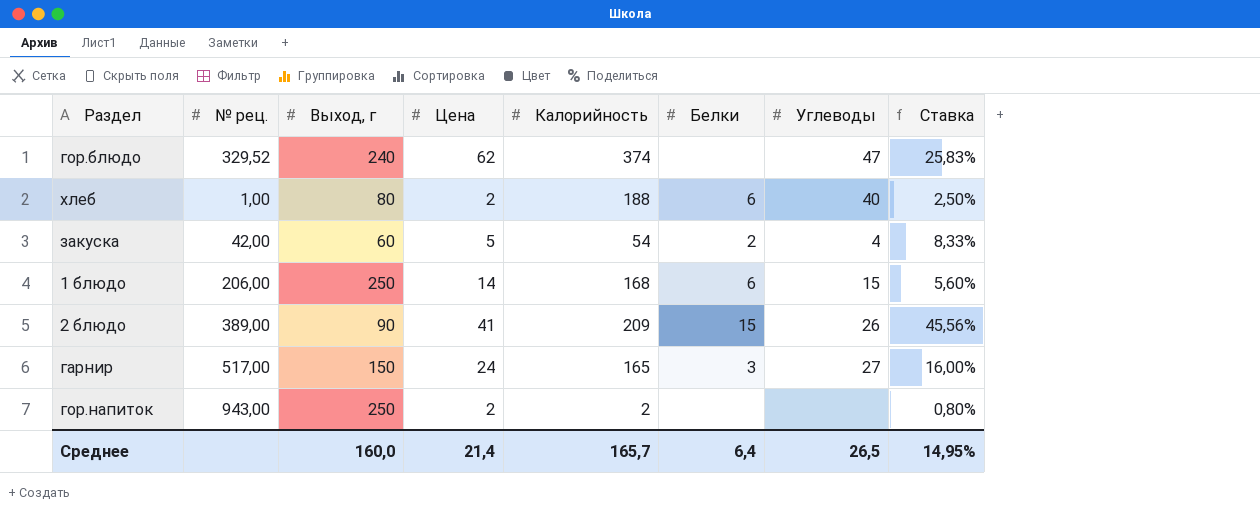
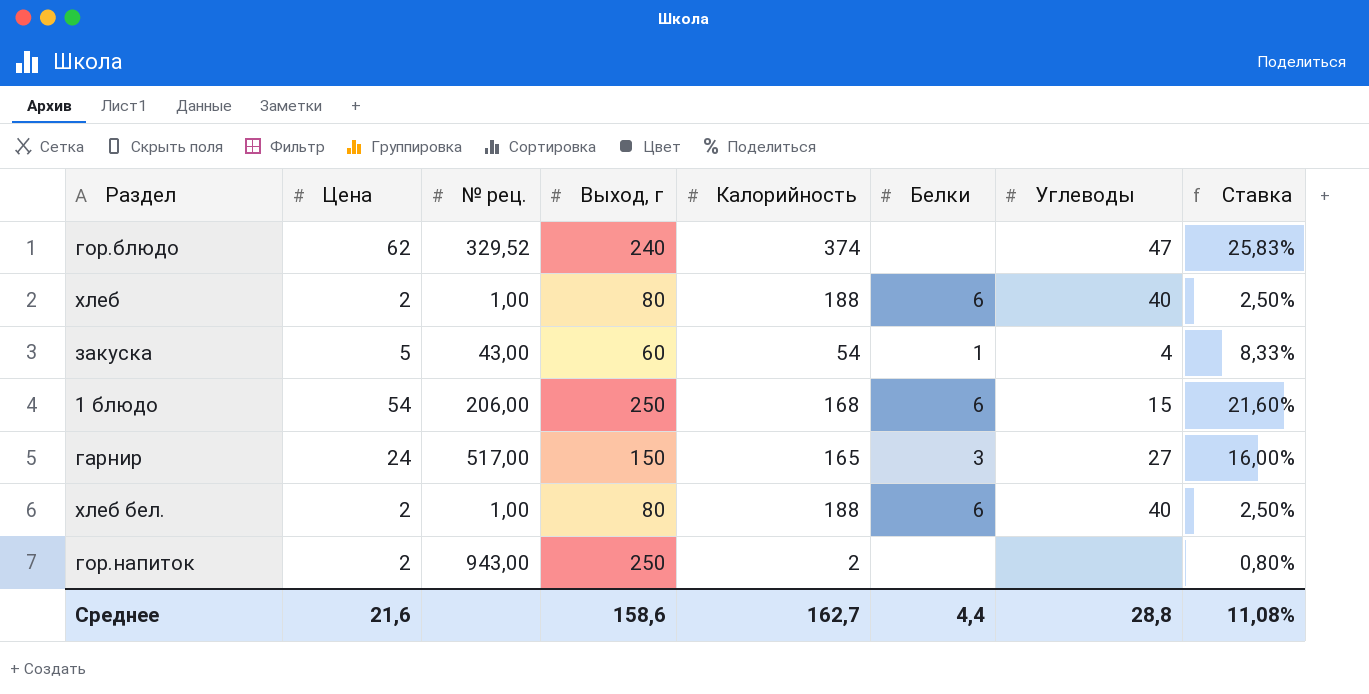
column Цена | position: 4 -> 2
row 2 блюдо: 389,00 | 90 | 41 | 209 | 15 | 26 | 45,56% -> none
закуска | № рец.: 42,00 -> 43,00
закуска | Белки: 2 -> 1
1 блюдо | Цена: 14 -> 54
1 блюдо | Ставка: 5,60% -> 21,60%
row хлеб бел.: none -> 2 | 1,00 | 80 | 188 | 6 | 40 | 2,50%
Среднее | Цена: 21,4 -> 21,6
Среднее | Выход, г: 160,0 -> 158,6
Среднее | Калорийность: 165,7 -> 162,7
Среднее | Белки: 6,4 -> 4,4
Среднее | Углеводы: 26,5 -> 28,8
Среднее | Ставка: 14,95% -> 11,08%

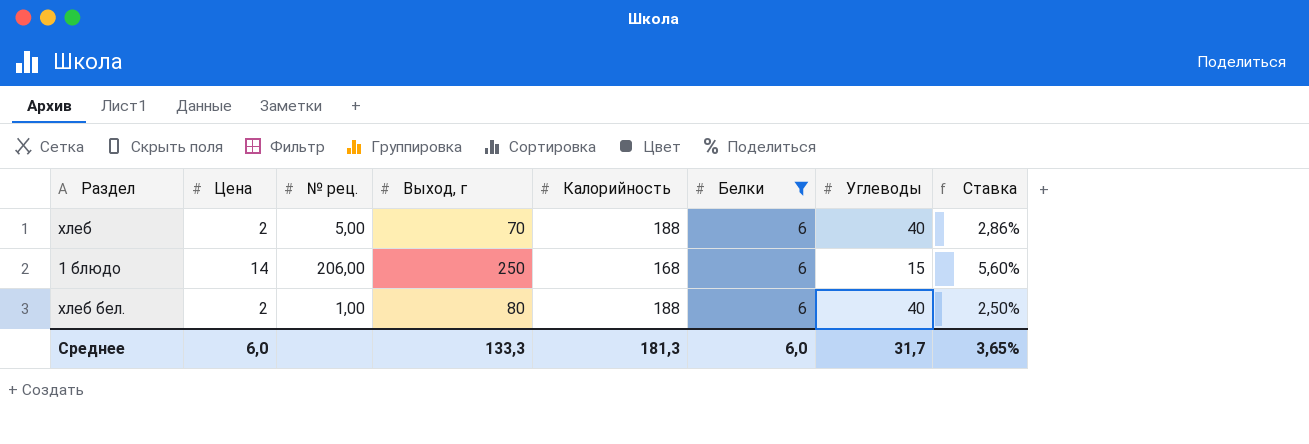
filter: none -> Белки = 6
хлеб | № рец.: 1,00 -> 5,00
хлеб | Выход, г: 80 -> 70
хлеб | Ставка: 2,50% -> 2,86%
1 блюдо | Цена: 54 -> 14
1 блюдо | Ставка: 21,60% -> 5,60%
Среднее | Цена: 21,6 -> 6,0
Среднее | Выход, г: 158,6 -> 133,3
Среднее | Калорийность: 162,7 -> 181,3
Среднее | Белки: 4,4 -> 6,0
Среднее | Углеводы: 28,8 -> 31,7
Среднее | Ставка: 11,08% -> 3,65%

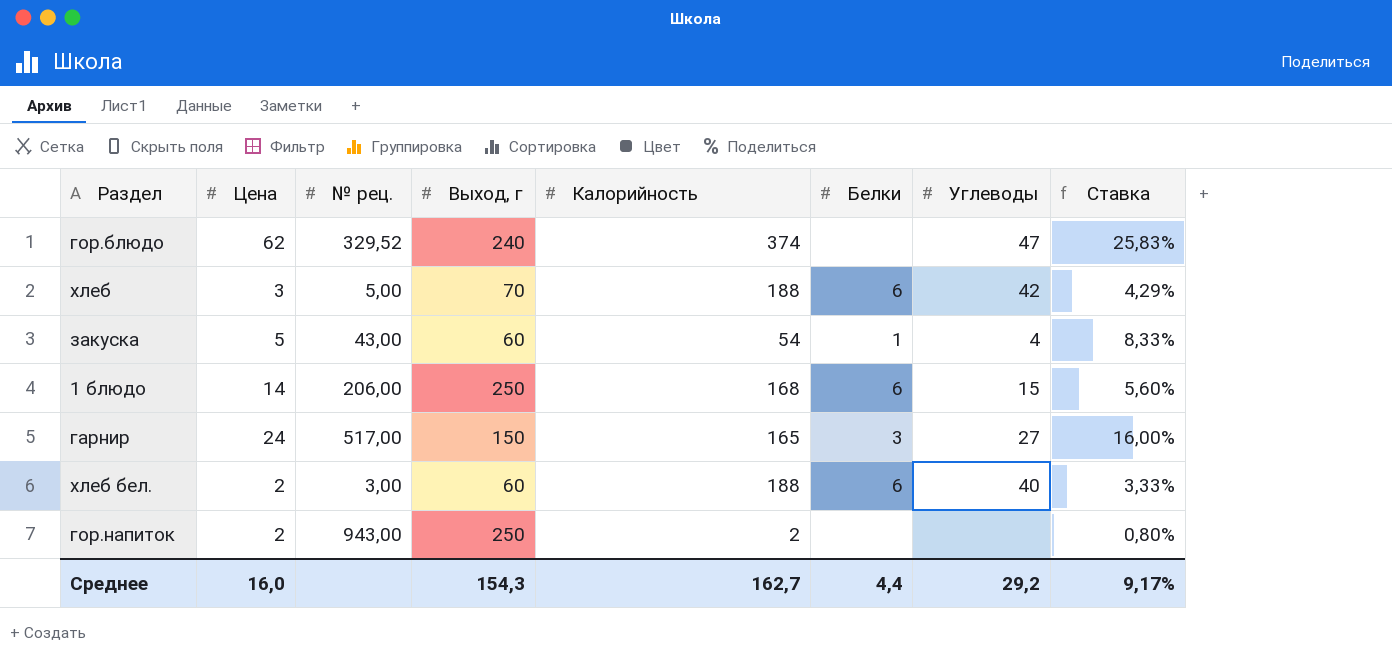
filter: Белки = 6 -> none
хлеб | Цена: 2 -> 3
хлеб | Углеводы: 40 -> 42
хлеб | Ставка: 2,86% -> 4,29%
хлеб бел. | № рец.: 1,00 -> 3,00
хлеб бел. | Выход, г: 80 -> 60
хлеб бел. | Ставка: 2,50% -> 3,33%
Среднее | Цена: 6,0 -> 16,0
Среднее | Выход, г: 133,3 -> 154,3
Среднее | Калорийность: 181,3 -> 162,7
Среднее | Белки: 6,0 -> 4,4
Среднее | Углеводы: 31,7 -> 29,2
Среднее | Ставка: 3,65% -> 9,17%

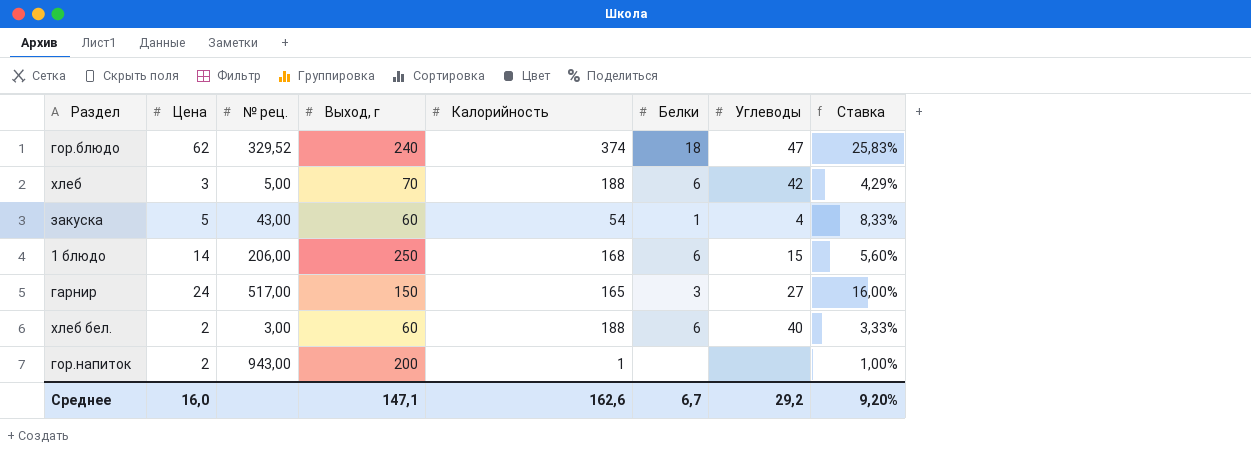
гор.блюдо | Белки: none -> 18
гор.напиток | Выход, г: 250 -> 200
гор.напиток | Калорийность: 2 -> 1
гор.напиток | Ставка: 0,80% -> 1,00%
Среднее | Выход, г: 154,3 -> 147,1
Среднее | Калорийность: 162,7 -> 162,6
Среднее | Белки: 4,4 -> 6,7
Среднее | Ставка: 9,17% -> 9,20%

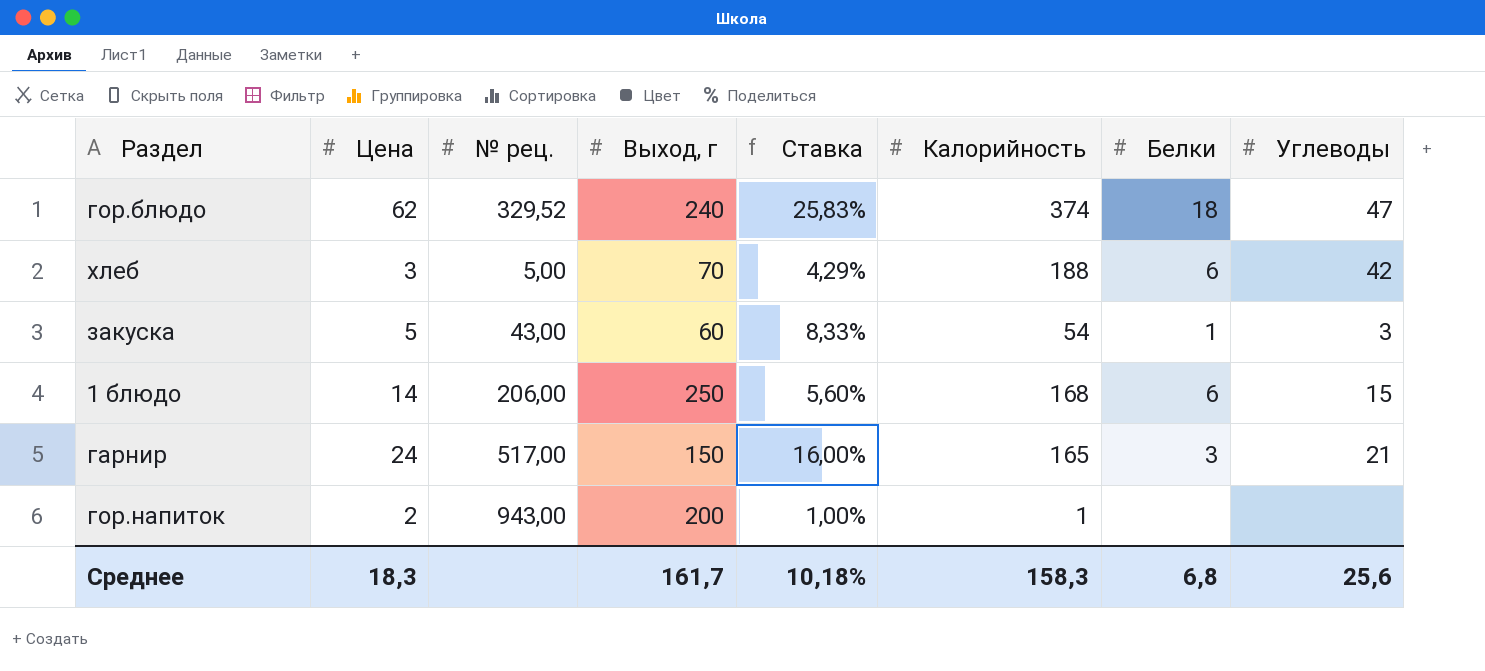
column Ставка | position: 8 -> 5
row хлеб бел.: 2 | 3,00 | 60 | 188 | 6 | 40 | 3,33% -> none
закуска | Углеводы: 4 -> 3
гарнир | Углеводы: 27 -> 21
Среднее | Цена: 16,0 -> 18,3
Среднее | Выход, г: 147,1 -> 161,7
Среднее | Ставка: 9,20% -> 10,18%
Среднее | Калорийность: 162,6 -> 158,3
Среднее | Белки: 6,7 -> 6,8
Среднее | Углеводы: 29,2 -> 25,6

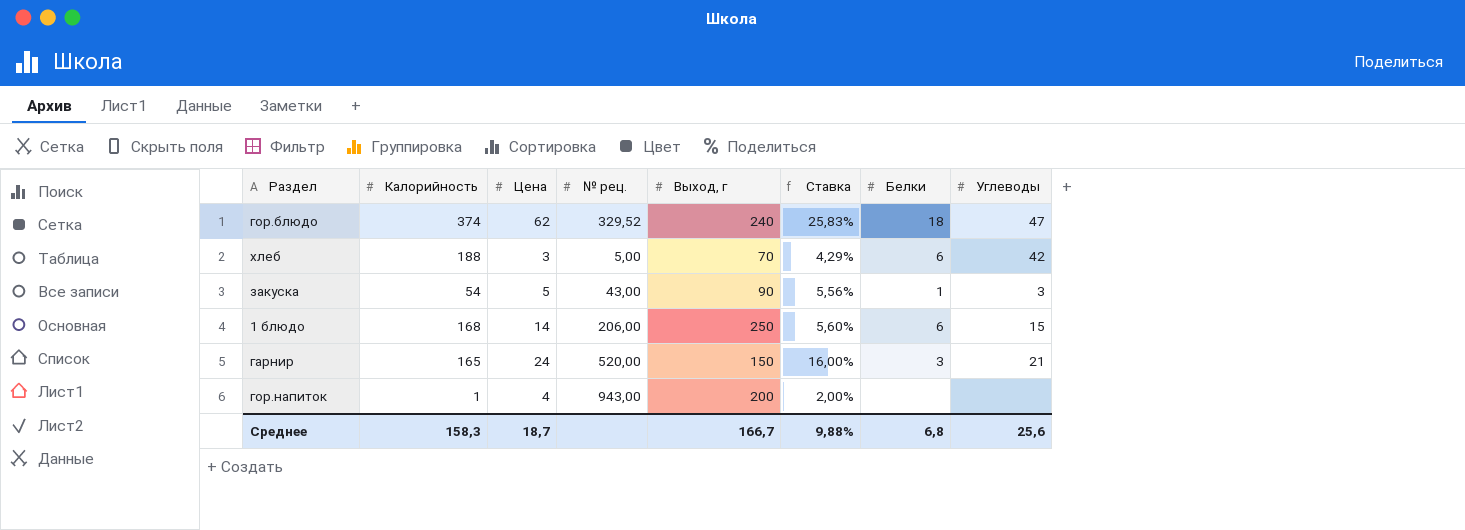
column Калорийность | position: 6 -> 2
закуска | Выход, г: 60 -> 90
закуска | Ставка: 8,33% -> 5,56%
гарнир | № рец.: 517,00 -> 520,00
гор.напиток | Цена: 2 -> 4
гор.напиток | Ставка: 1,00% -> 2,00%
Среднее | Цена: 18,3 -> 18,7
Среднее | Выход, г: 161,7 -> 166,7
Среднее | Ставка: 10,18% -> 9,88%

